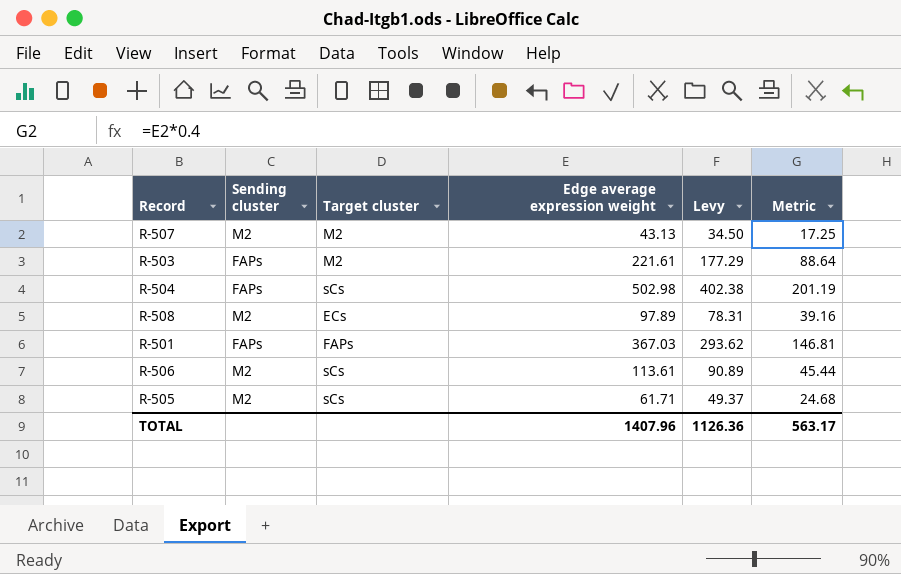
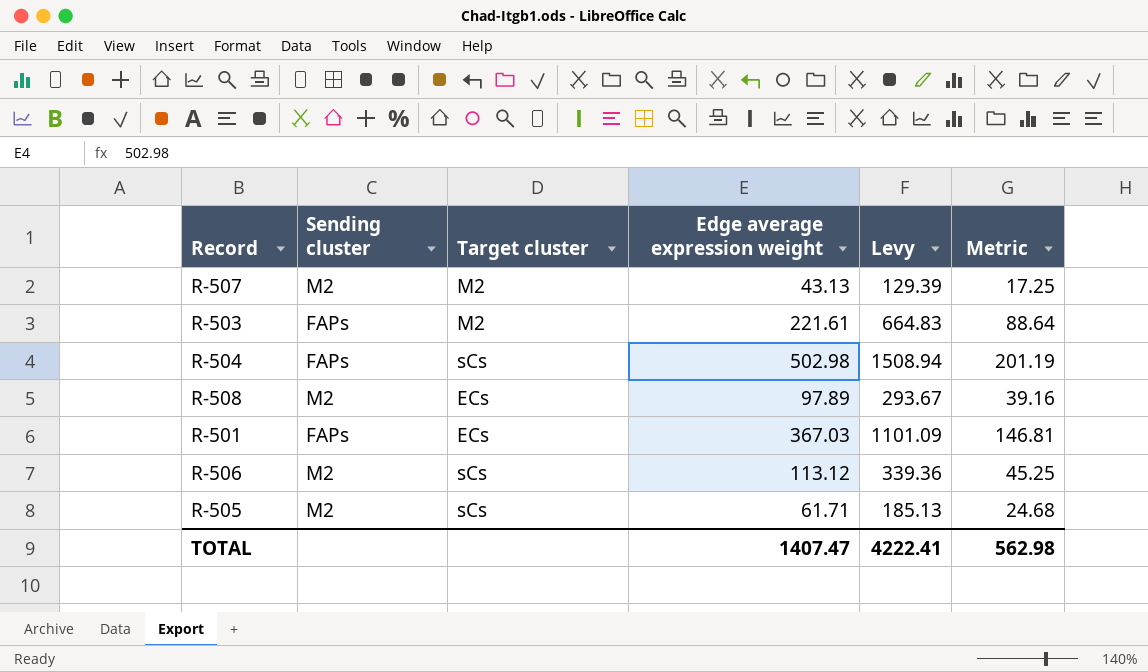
column Levy | formula: [Edge average expression weight] * 0.8 -> [Edge average expression weight] * 3
R-501 | Target cluster: FAPs -> ECs
R-506 | Edge average expression weight: 113.61 -> 113.12
R-506 | Metric: 45.44 -> 45.25
TOTAL | Edge average expression weight: 1407.96 -> 1407.47
TOTAL | Levy: 1126.36 -> 4222.41
TOTAL | Metric: 563.17 -> 562.98

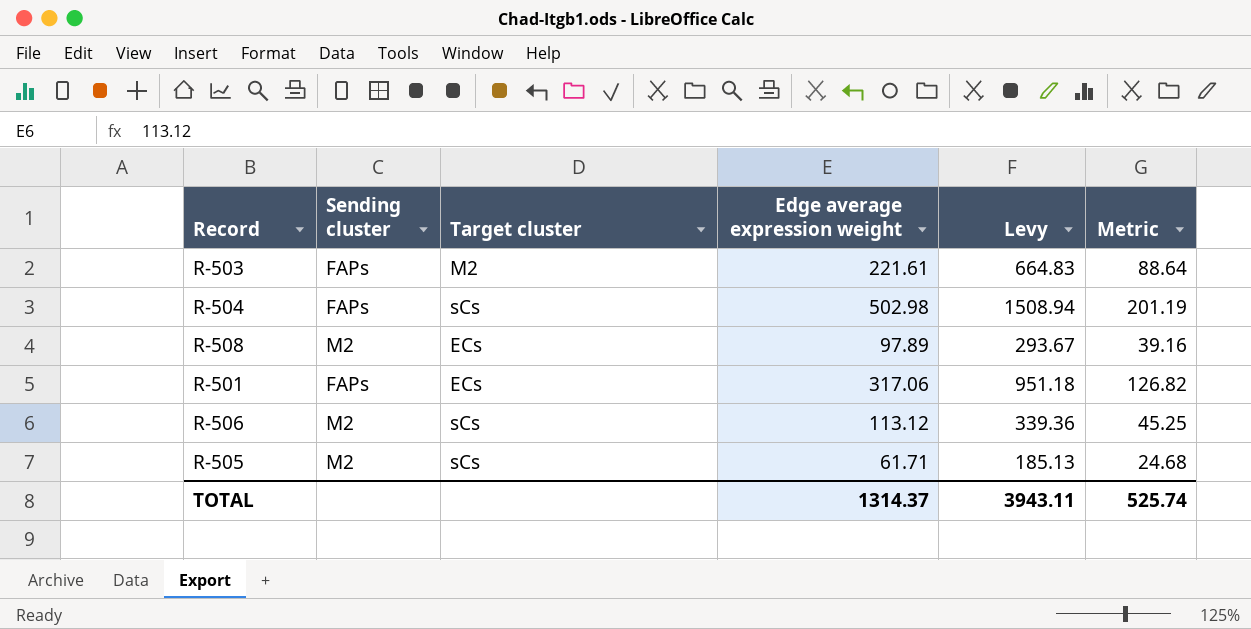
row R-507: M2 | M2 | 43.13 | 129.39 | 17.25 -> none
R-501 | Edge average expression weight: 367.03 -> 317.06
R-501 | Levy: 1101.09 -> 951.18
R-501 | Metric: 146.81 -> 126.82
TOTAL | Edge average expression weight: 1407.47 -> 1314.37
TOTAL | Levy: 4222.41 -> 3943.11
TOTAL | Metric: 562.98 -> 525.74

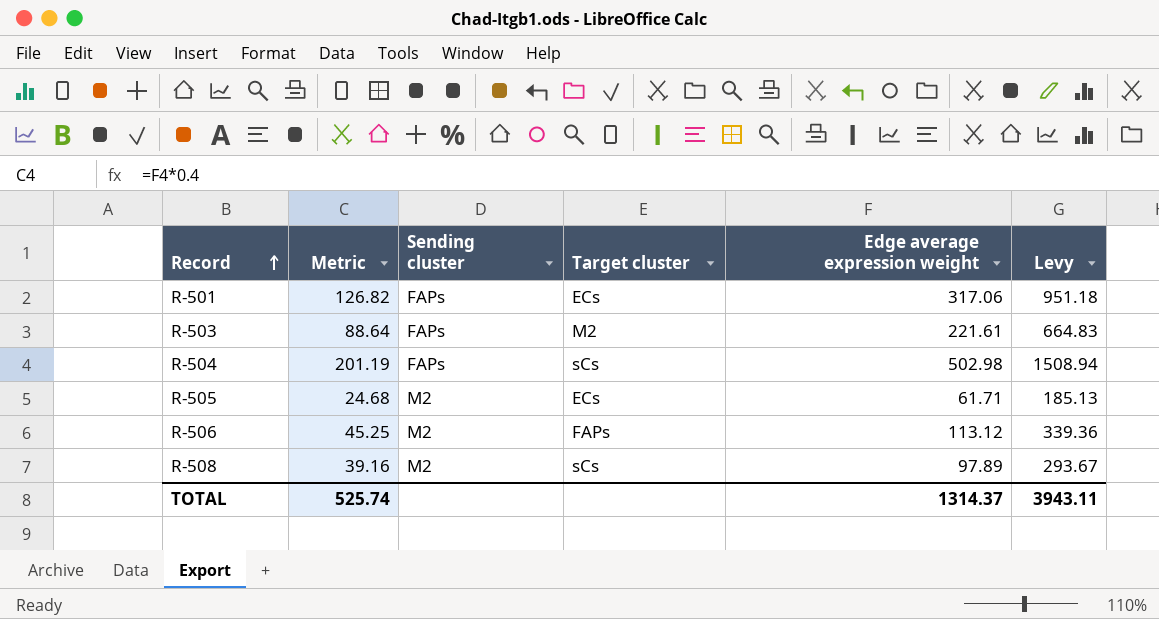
row order: none -> Record ascending
column Metric | position: 6 -> 2
R-505 | Target cluster: sCs -> ECs
R-506 | Target cluster: sCs -> FAPs
R-508 | Target cluster: ECs -> sCs

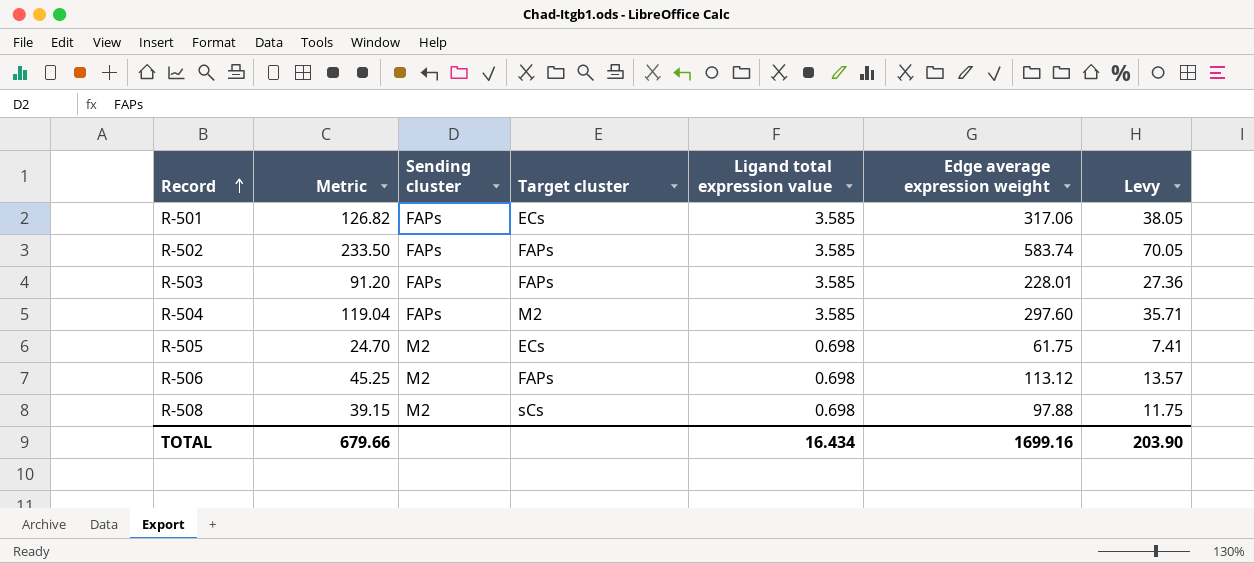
column Ligand total expression value | position: none -> 5
column Levy | formula: [Edge average expression weight] * 3 -> [Edge average expression weight] * 0.12
row R-502: none -> 233.50 | FAPs | FAPs | 3.585 | 583.74 | 70.05
R-503 | Metric: 88.64 -> 91.20
R-503 | Target cluster: M2 -> FAPs
R-503 | Edge average expression weight: 221.61 -> 228.01
R-504 | Metric: 201.19 -> 119.04
R-504 | Target cluster: sCs -> M2
R-504 | Edge average expression weight: 502.98 -> 297.60
R-505 | Metric: 24.68 -> 24.70
R-505 | Edge average expression weight: 61.71 -> 61.75
R-508 | Metric: 39.16 -> 39.15
R-508 | Edge average expression weight: 97.89 -> 97.88
TOTAL | Metric: 525.74 -> 679.66
TOTAL | Edge average expression weight: 1314.37 -> 1699.16
TOTAL | Levy: 3943.11 -> 203.90

